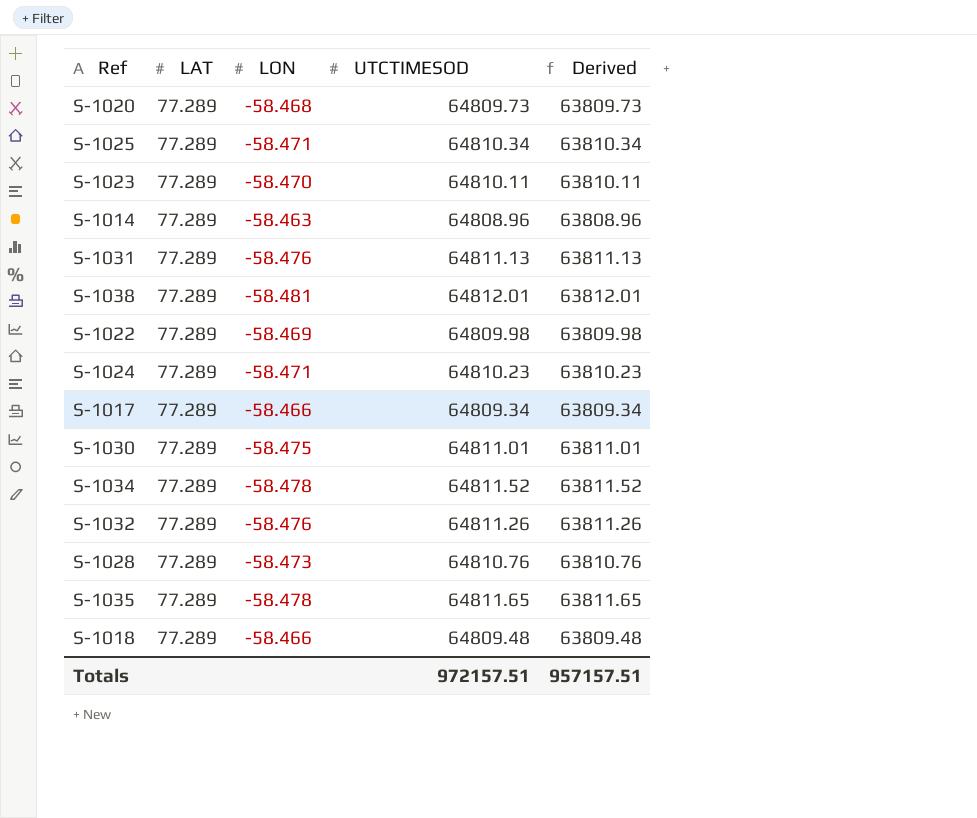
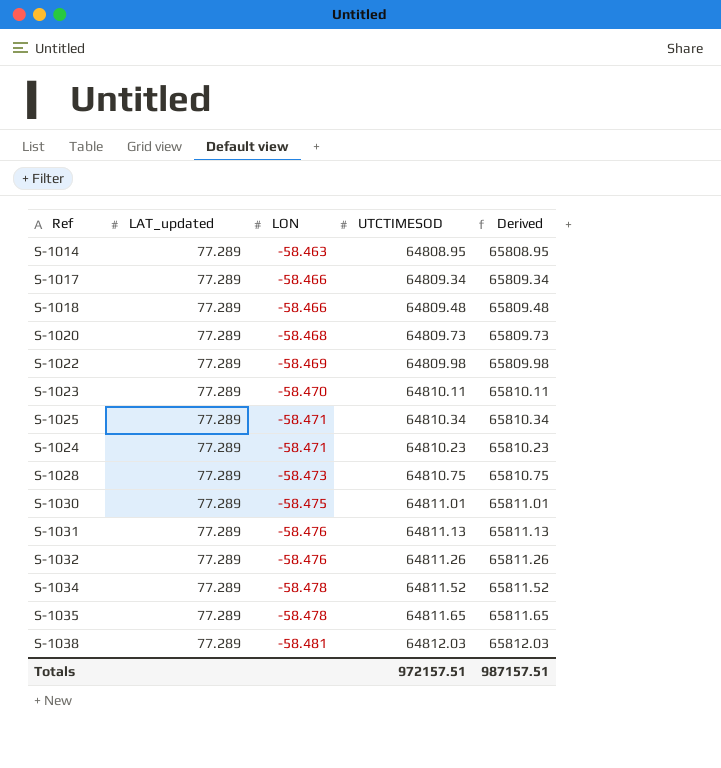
row order: none -> LON descending
column name: LAT -> LAT_updated
column Derived | formula: [UTCTIMESOD] - 1000 -> [UTCTIMESOD] + 1000
S-1014 | UTCTIMESOD: 64808.96 -> 64808.95
S-1028 | UTCTIMESOD: 64810.76 -> 64810.75
S-1038 | UTCTIMESOD: 64812.01 -> 64812.03
Totals | Derived: 957157.51 -> 987157.51

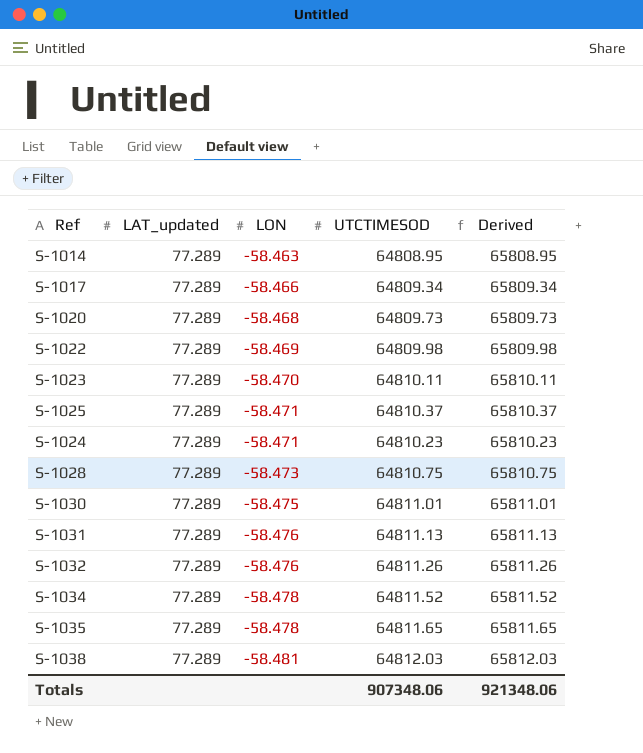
row S-1018: 77.289 | -58.466 | 64809.48 | 65809.48 -> none
S-1025 | UTCTIMESOD: 64810.34 -> 64810.37
S-1025 | Derived: 65810.34 -> 65810.37
Totals | UTCTIMESOD: 972157.51 -> 907348.06
Totals | Derived: 987157.51 -> 921348.06

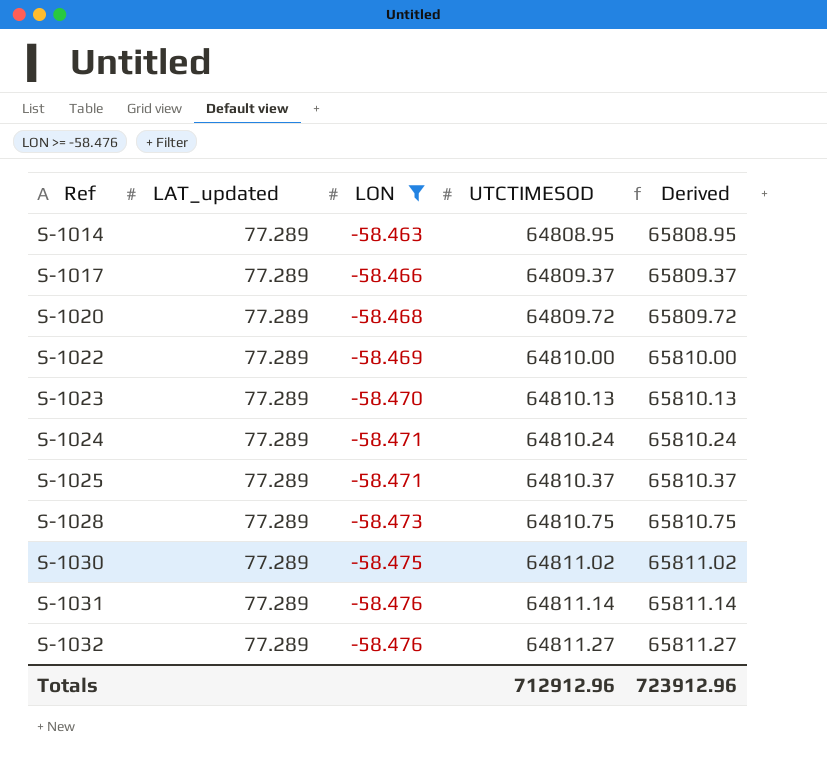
filter: none -> LON >= -58.476
row order: LON descending -> Ref ascending
S-1017 | UTCTIMESOD: 64809.34 -> 64809.37
S-1017 | Derived: 65809.34 -> 65809.37
S-1020 | UTCTIMESOD: 64809.73 -> 64809.72
S-1020 | Derived: 65809.73 -> 65809.72
S-1022 | UTCTIMESOD: 64809.98 -> 64810.00
S-1022 | Derived: 65809.98 -> 65810.00
S-1023 | UTCTIMESOD: 64810.11 -> 64810.13
S-1023 | Derived: 65810.11 -> 65810.13
S-1024 | UTCTIMESOD: 64810.23 -> 64810.24
S-1024 | Derived: 65810.23 -> 65810.24
S-1030 | UTCTIMESOD: 64811.01 -> 64811.02
S-1030 | Derived: 65811.01 -> 65811.02
S-1031 | UTCTIMESOD: 64811.13 -> 64811.14
S-1031 | Derived: 65811.13 -> 65811.14
S-1032 | UTCTIMESOD: 64811.26 -> 64811.27
S-1032 | Derived: 65811.26 -> 65811.27
Totals | UTCTIMESOD: 907348.06 -> 712912.96
Totals | Derived: 921348.06 -> 723912.96

